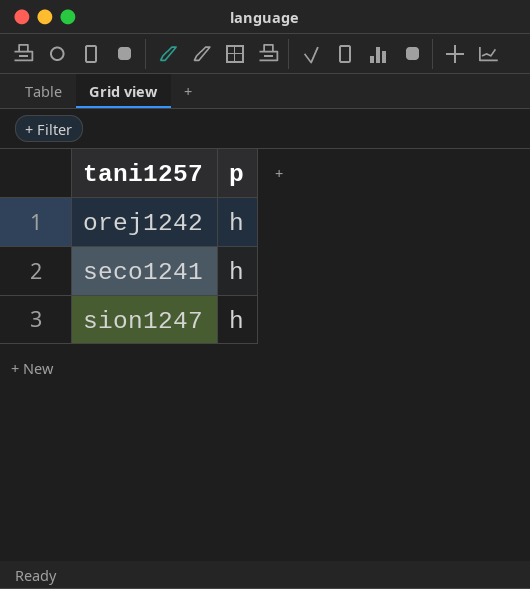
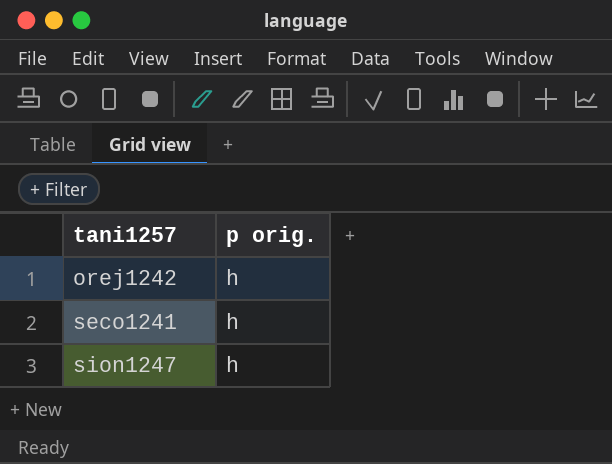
column name: p -> p orig.

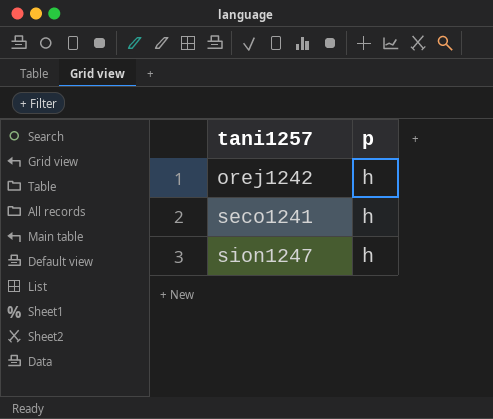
column name: p orig. -> p

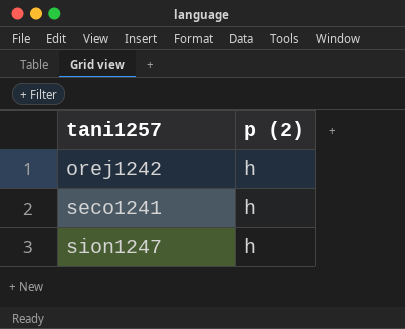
column name: p -> p (2)

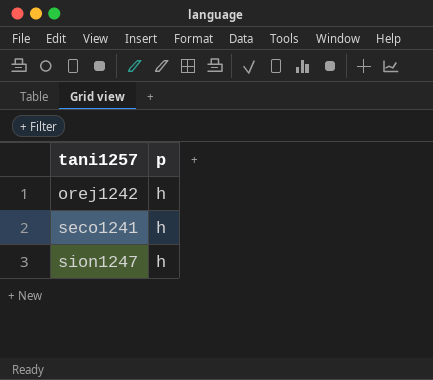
column name: p (2) -> p

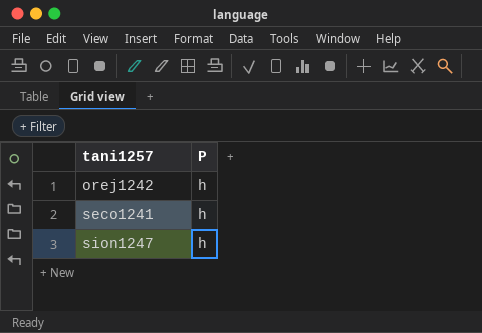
column name: p -> P

